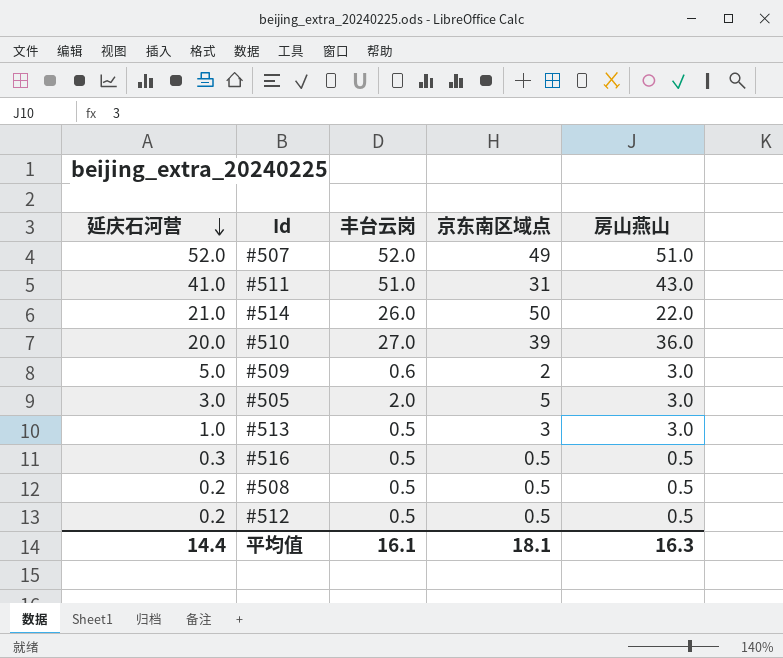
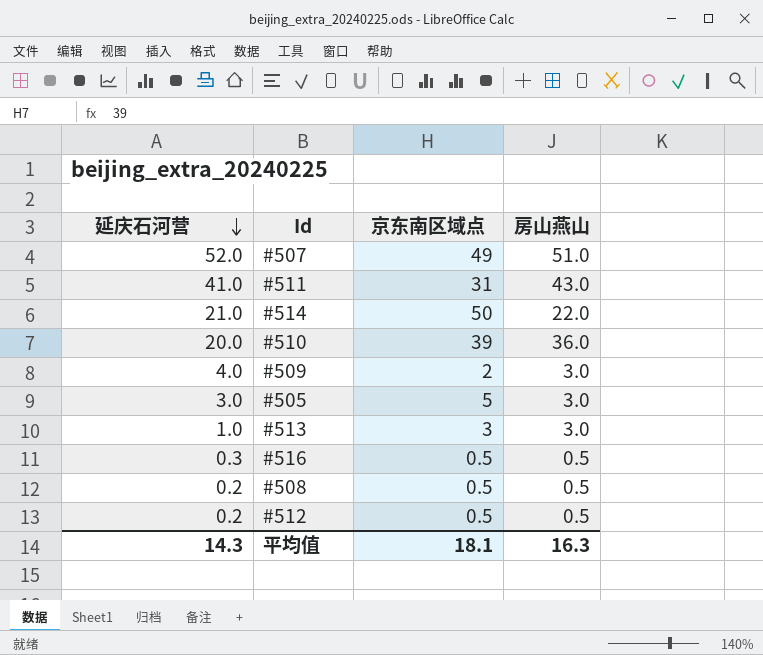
column 丰台云岗 | position: 3 -> none
#509 | 延庆石河营: 5.0 -> 4.0
平均值 | 延庆石河营: 14.4 -> 14.3

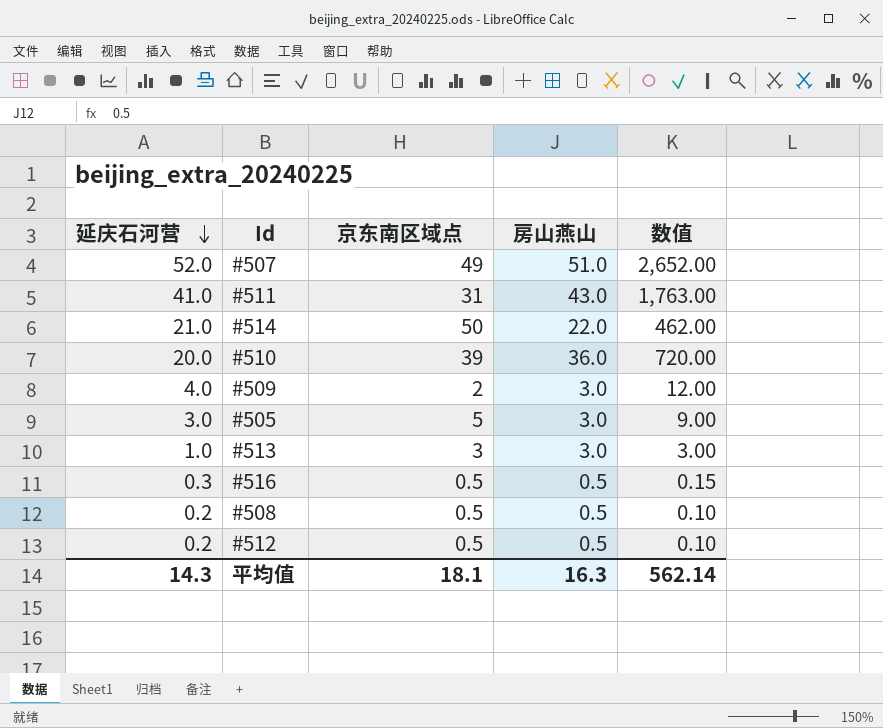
column 数值 | formula: none -> [延庆石河营] * [房山燕山]

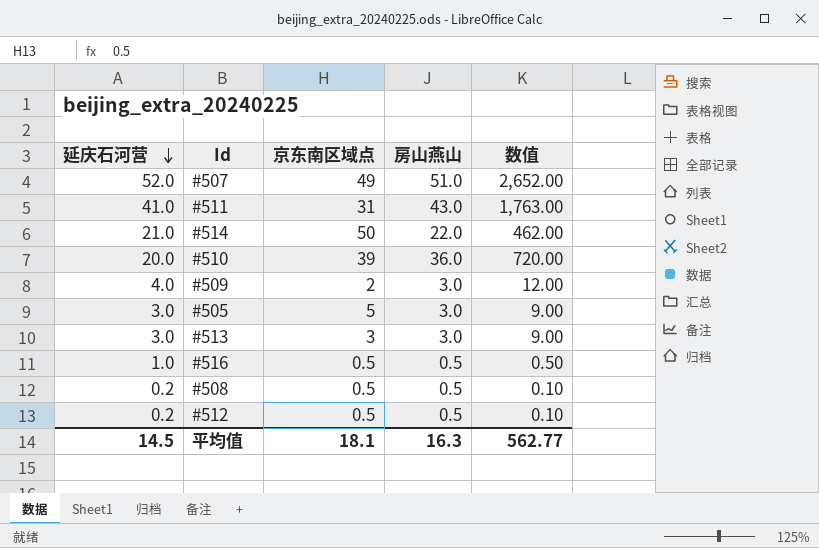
#513 | 延庆石河营: 1.0 -> 3.0
#513 | 数值: 3.00 -> 9.00
#516 | 延庆石河营: 0.3 -> 1.0
#516 | 数值: 0.15 -> 0.50
平均值 | 延庆石河营: 14.3 -> 14.5
平均值 | 数值: 562.14 -> 562.77

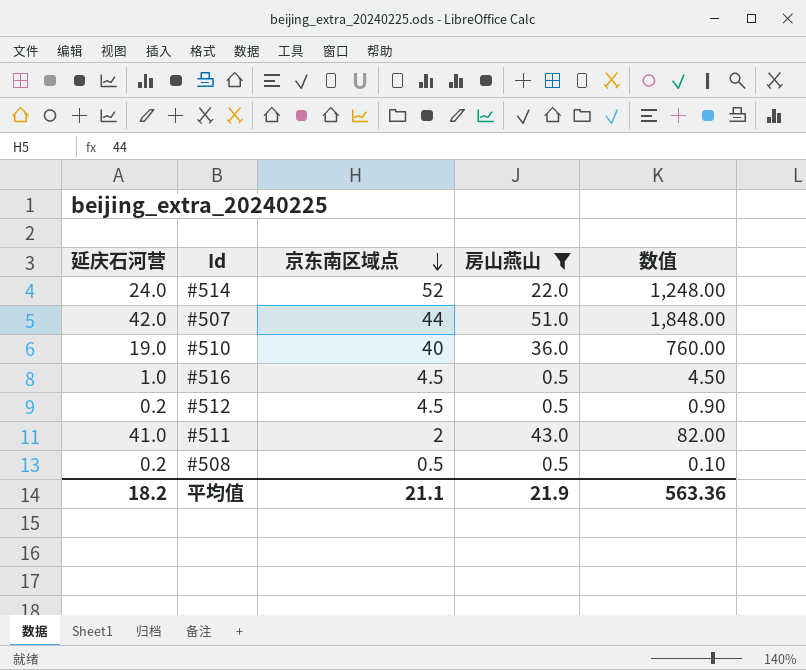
filter: none -> 房山燕山 != 3.0
row order: 延庆石河营 descending -> 京东南区域点 descending
column 数值 | formula: [延庆石河营] * [房山燕山] -> [延庆石河营] * [京东南区域点]
#514 | 延庆石河营: 21.0 -> 24.0
#514 | 京东南区域点: 50 -> 52
#507 | 延庆石河营: 52.0 -> 42.0
#507 | 京东南区域点: 49 -> 44
#510 | 延庆石河营: 20.0 -> 19.0
#510 | 京东南区域点: 39 -> 40
#516 | 京东南区域点: 0.5 -> 4.5
#512 | 京东南区域点: 0.5 -> 4.5
#511 | 京东南区域点: 31 -> 2
平均值 | 延庆石河营: 14.5 -> 18.2
平均值 | 京东南区域点: 18.1 -> 21.1
平均值 | 房山燕山: 16.3 -> 21.9
平均值 | 数值: 562.77 -> 563.36

